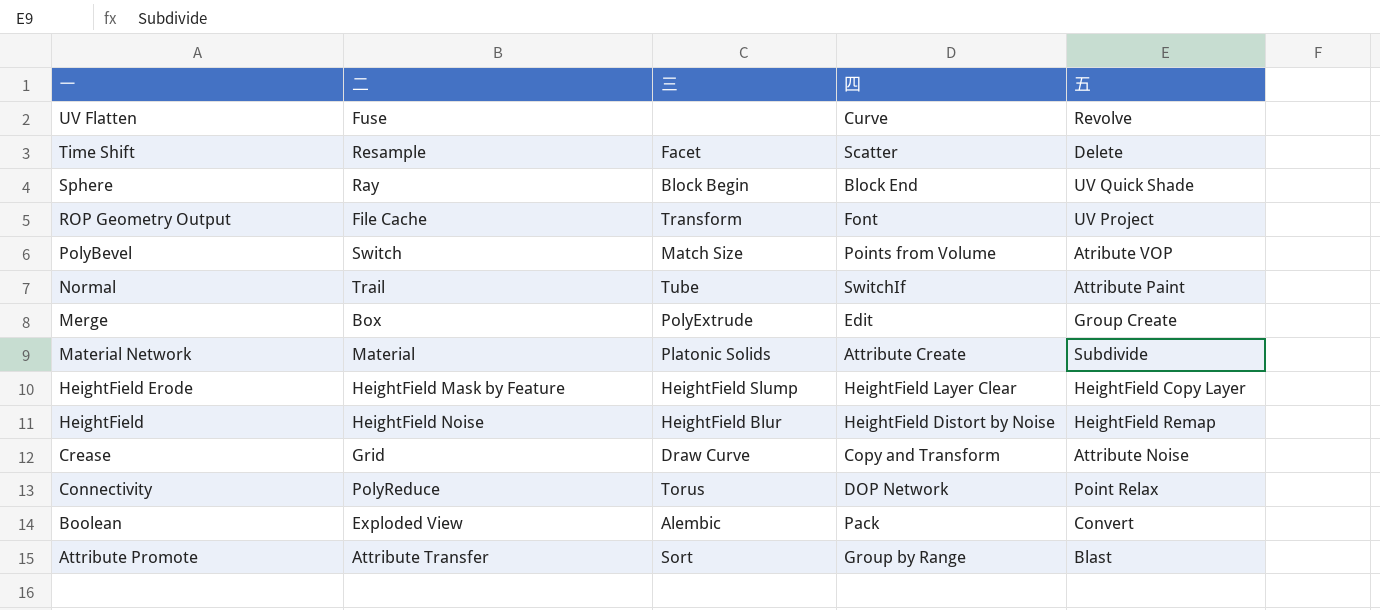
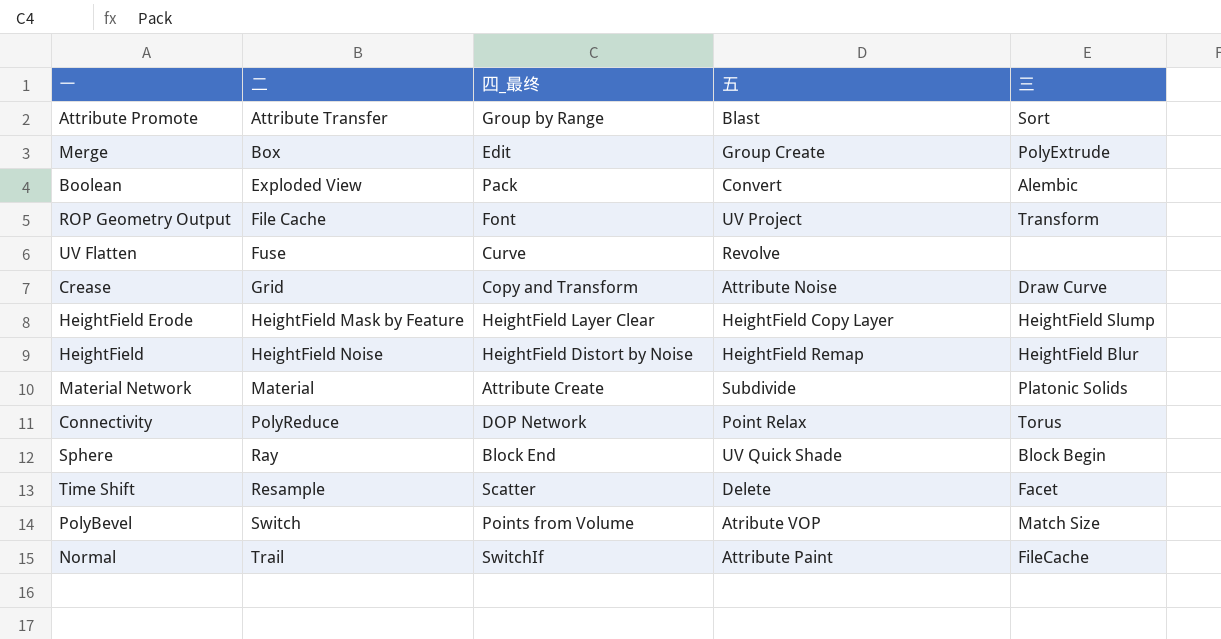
row order: 一 descending -> 二 ascending
column name: 四 -> 四_最终
column 三 | position: 3 -> 5
Normal | 三: Tube -> FileCache

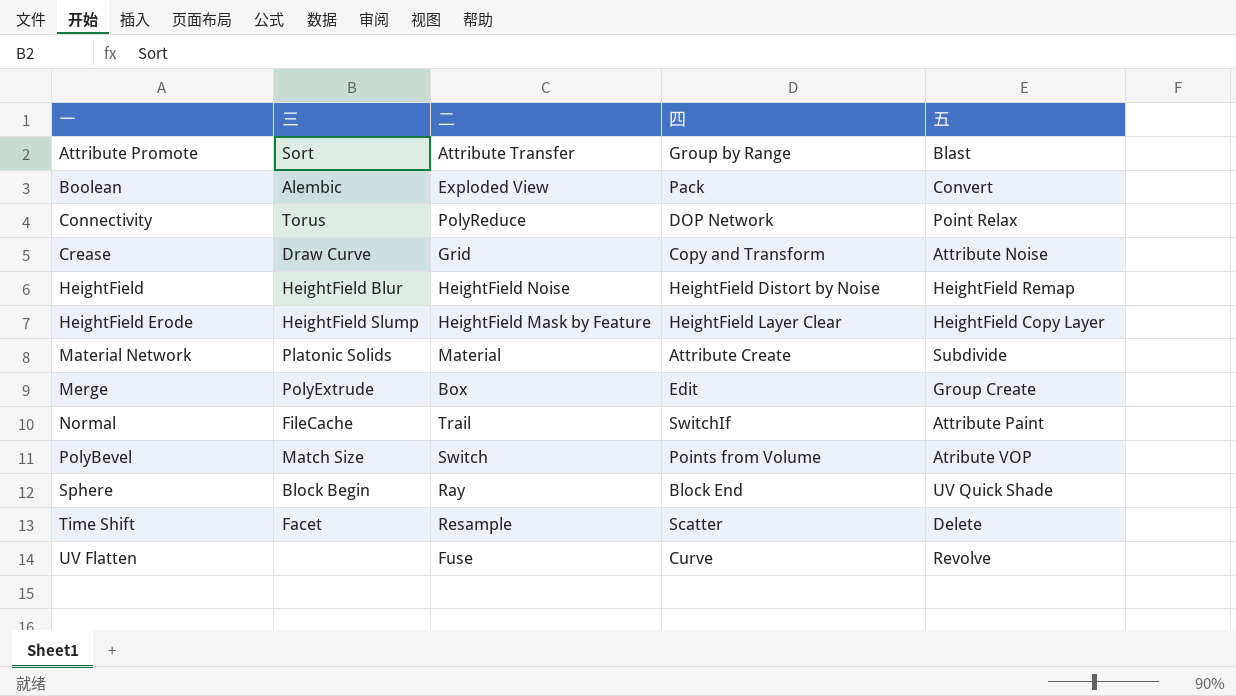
row order: 二 ascending -> 一 ascending
column 三 | position: 5 -> 2
column name: 四_最终 -> 四
row ROP Geometry Output: File Cache | Font | UV Project | Transform -> none

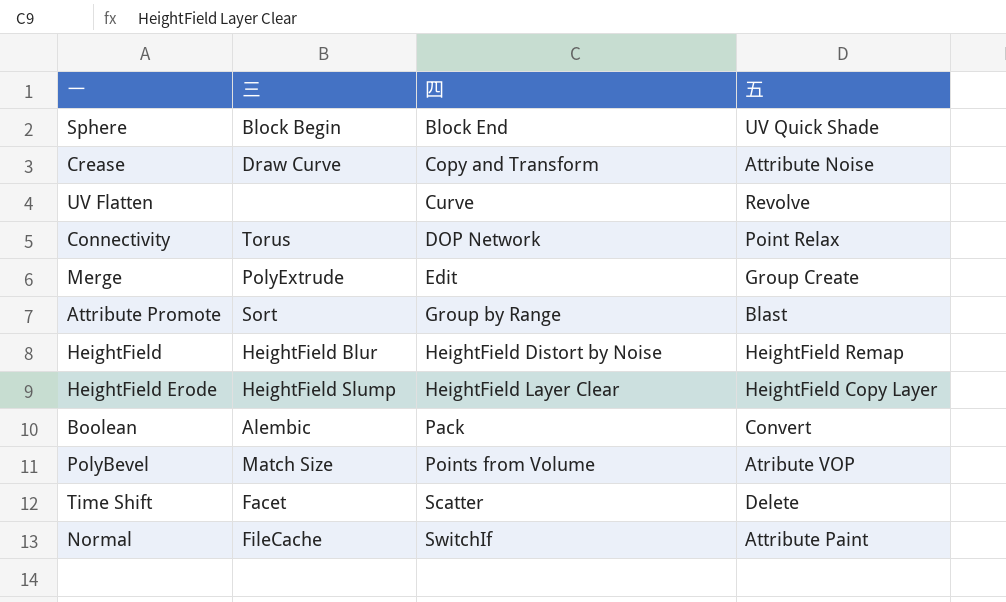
row order: 一 ascending -> 四 ascending
column 二 | position: 3 -> none
row Material Network: Platonic Solids | Material | Attribute Create | Subdivide -> none

